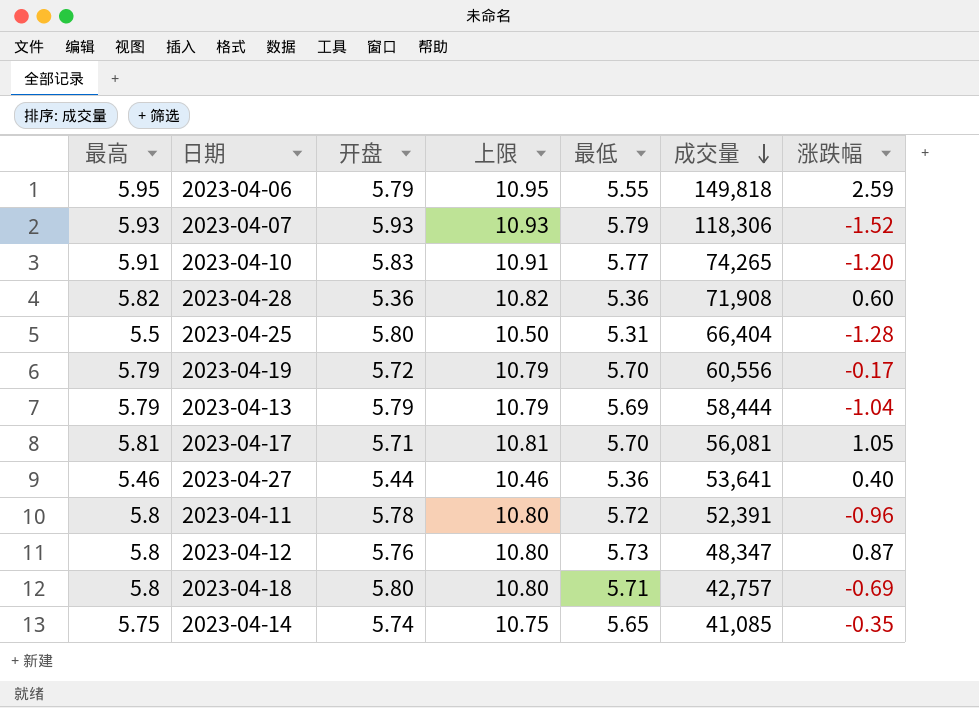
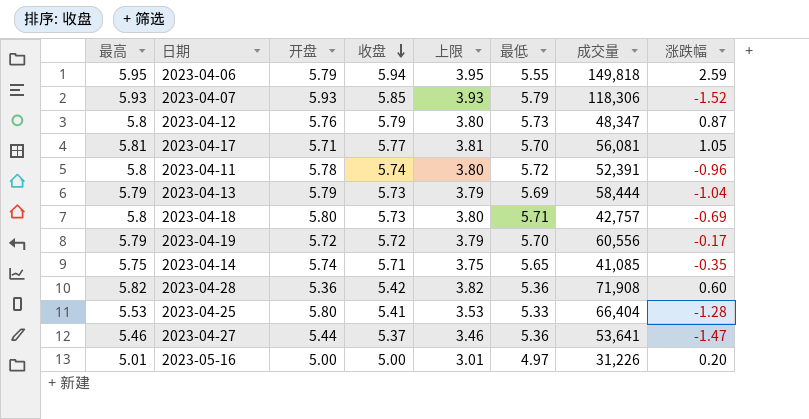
row order: 成交量 descending -> 收盘 descending
column 收盘 | position: none -> 4
column 上限 | formula: [最高] + 5 -> [最高] - 2
row 2023-04-10: 5.91 | 5.83 | 10.91 | 5.77 | 74,265 | -1.20 -> none
2023-04-25 | 最高: 5.5 -> 5.53
2023-04-25 | 最低: 5.31 -> 5.33
2023-04-27 | 涨跌幅: 0.40 -> -1.47
row 2023-05-16: none -> 5.01 | 5.00 | 5.00 | 3.01 | 4.97 | 31,226 | 0.20

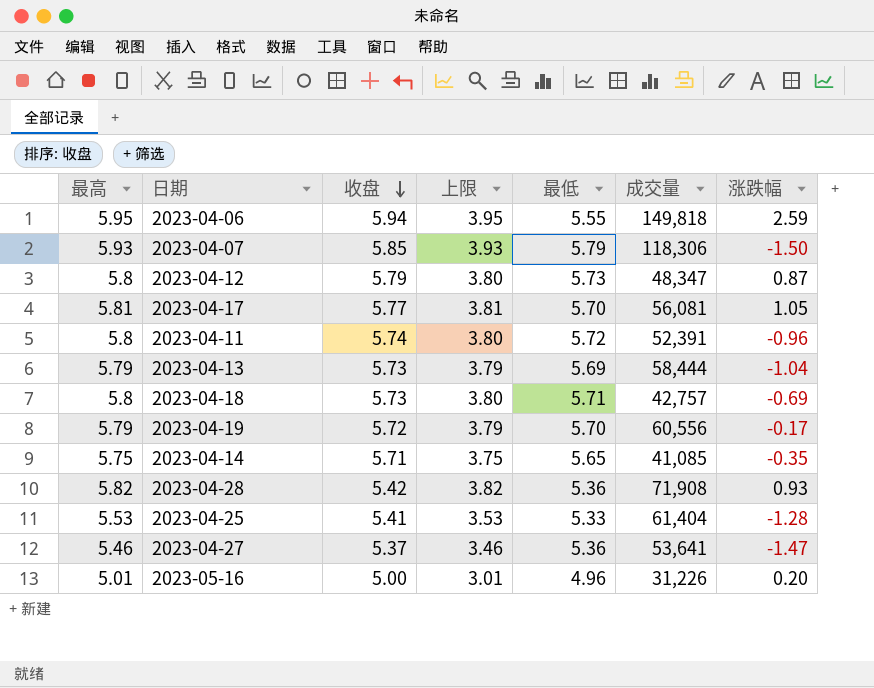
column 开盘 | position: 3 -> none
2023-04-07 | 涨跌幅: -1.52 -> -1.50
2023-04-28 | 涨跌幅: 0.60 -> 0.93
2023-04-25 | 成交量: 66,404 -> 61,404
2023-05-16 | 最低: 4.97 -> 4.96

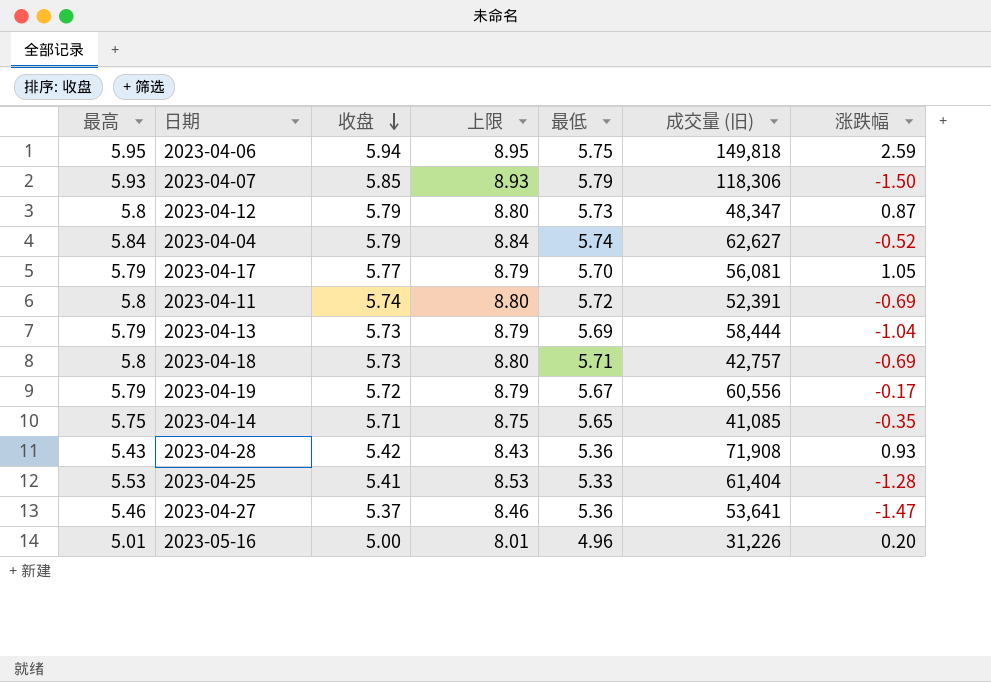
column 上限 | formula: [最高] - 2 -> [最高] + 3
column name: 成交量 -> 成交量 (旧)
2023-04-06 | 最低: 5.55 -> 5.75
row 2023-04-04: none -> 5.84 | 5.79 | 8.84 | 5.74 | 62,627 | -0.52
2023-04-17 | 最高: 5.81 -> 5.79
2023-04-11 | 涨跌幅: -0.96 -> -0.69
2023-04-19 | 最低: 5.70 -> 5.67
2023-04-28 | 最高: 5.82 -> 5.43

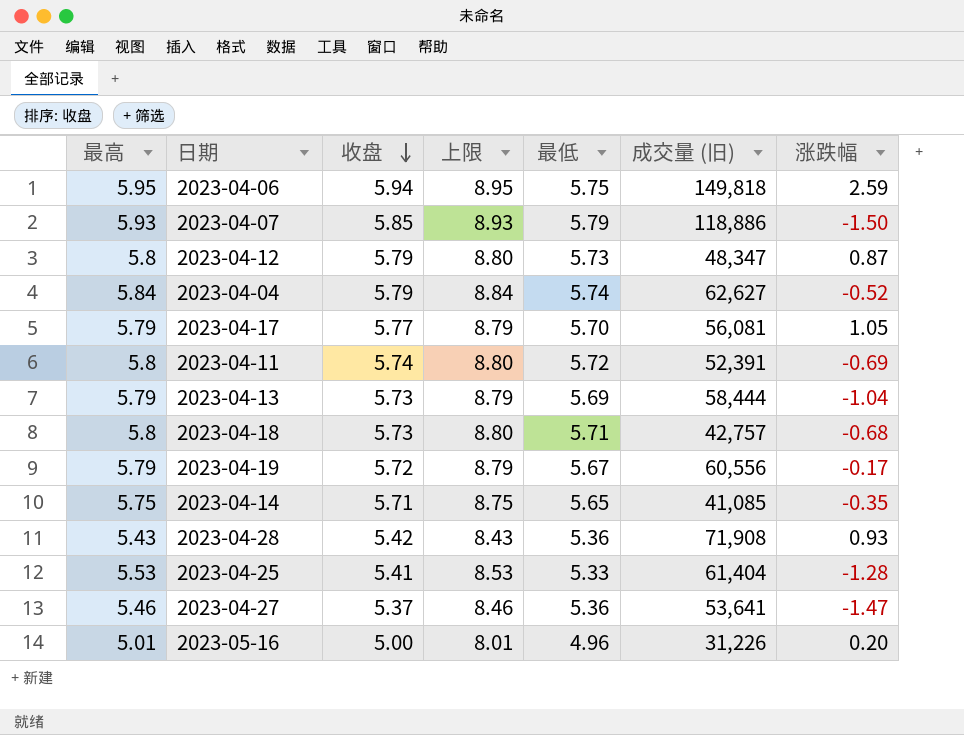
2023-04-07 | 成交量 (旧): 118,306 -> 118,886
2023-04-18 | 涨跌幅: -0.69 -> -0.68

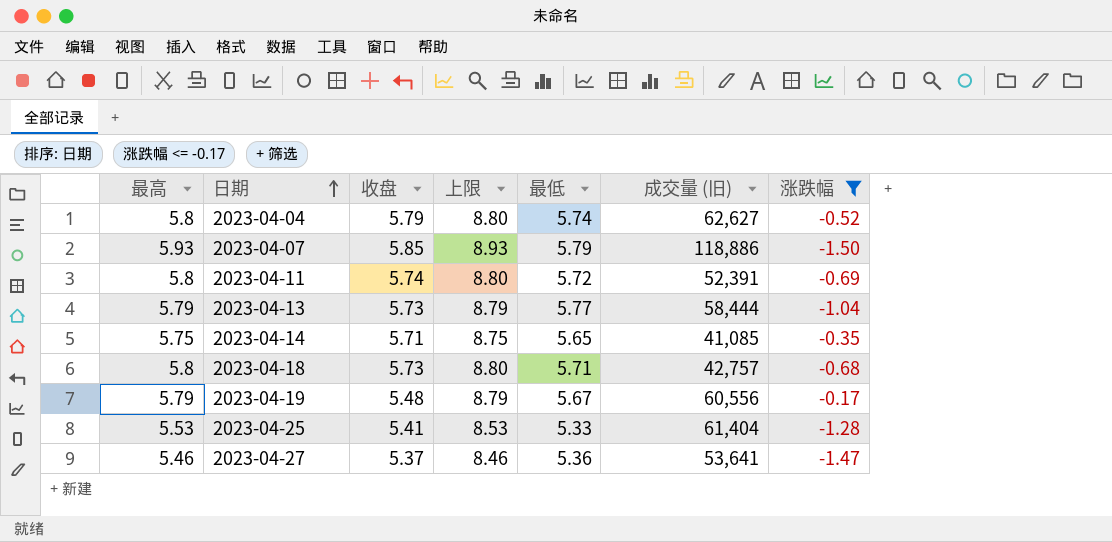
filter: none -> 涨跌幅 <= -0.17
row order: 收盘 descending -> 日期 ascending
2023-04-04 | 最高: 5.84 -> 5.8
2023-04-04 | 上限: 8.84 -> 8.80
2023-04-13 | 最低: 5.69 -> 5.77
2023-04-19 | 收盘: 5.72 -> 5.48

